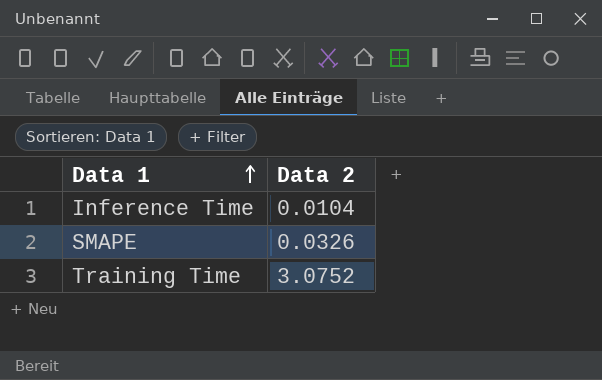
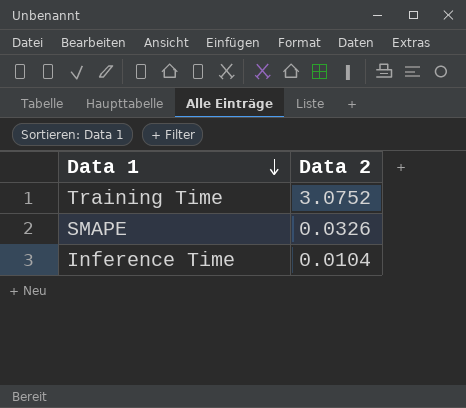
row order: Data 1 ascending -> Data 1 descending

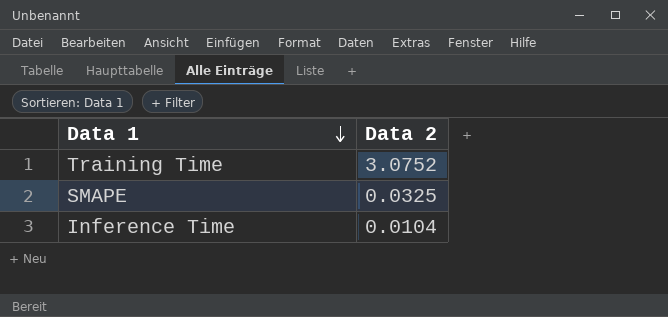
SMAPE | Data 2: 0.0326 -> 0.0325

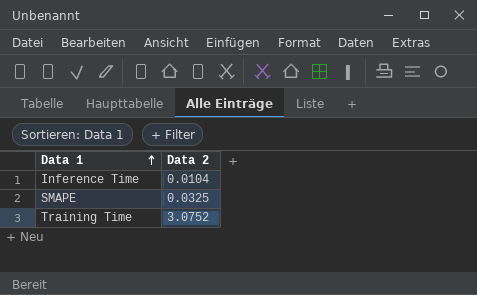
row order: Data 1 descending -> Data 1 ascending

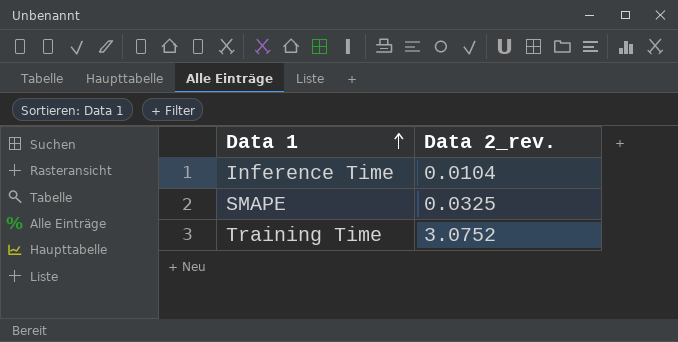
column name: Data 2 -> Data 2_rev.

